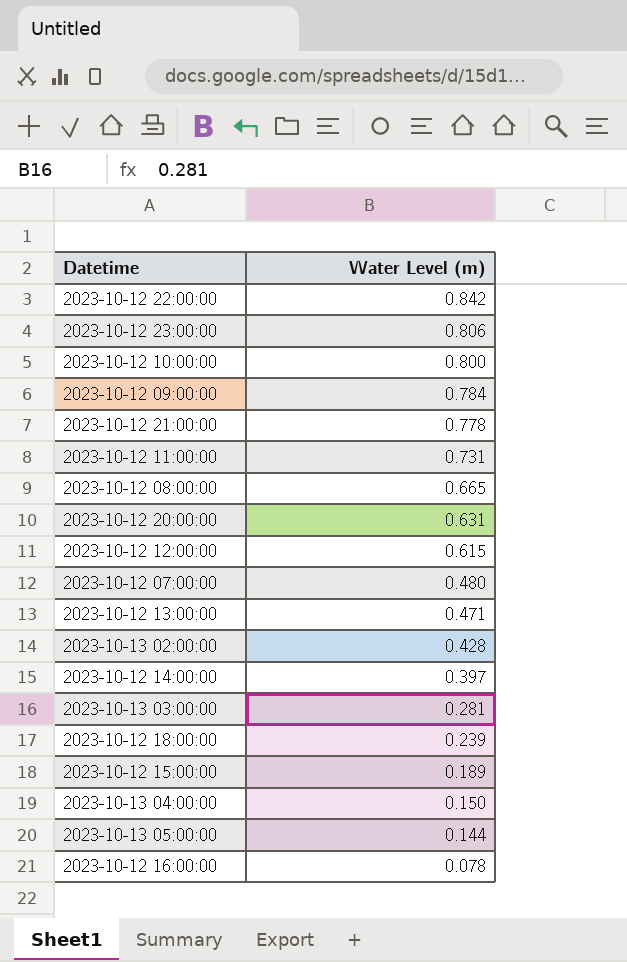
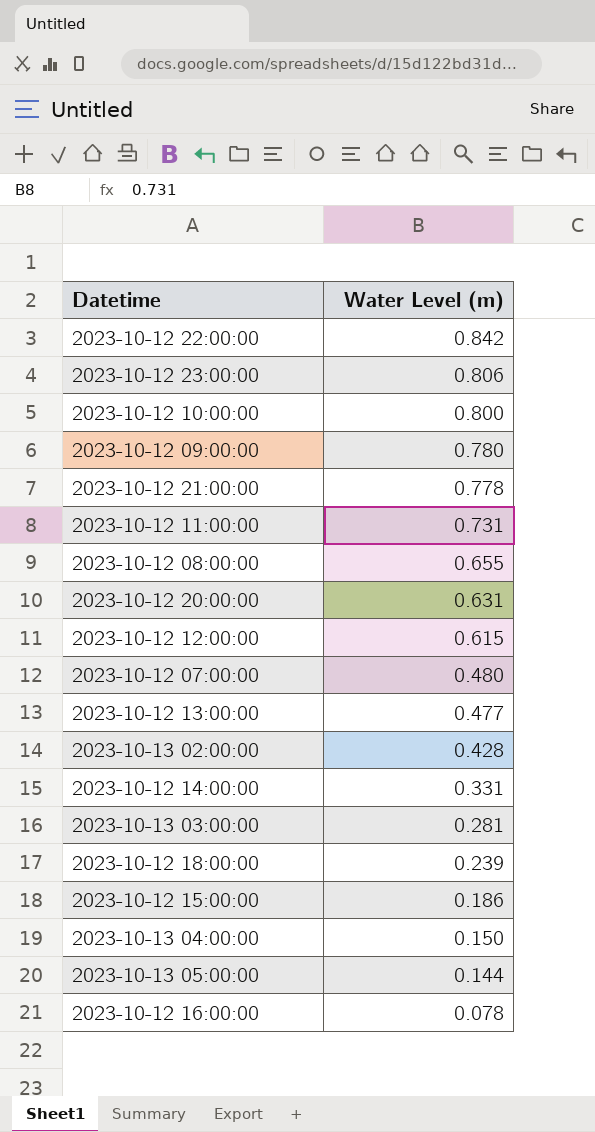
2023-10-12 09:00:00 | Water Level (m): 0.784 -> 0.780
2023-10-12 08:00:00 | Water Level (m): 0.665 -> 0.655
2023-10-12 13:00:00 | Water Level (m): 0.471 -> 0.477
2023-10-12 14:00:00 | Water Level (m): 0.397 -> 0.331
2023-10-12 15:00:00 | Water Level (m): 0.189 -> 0.186

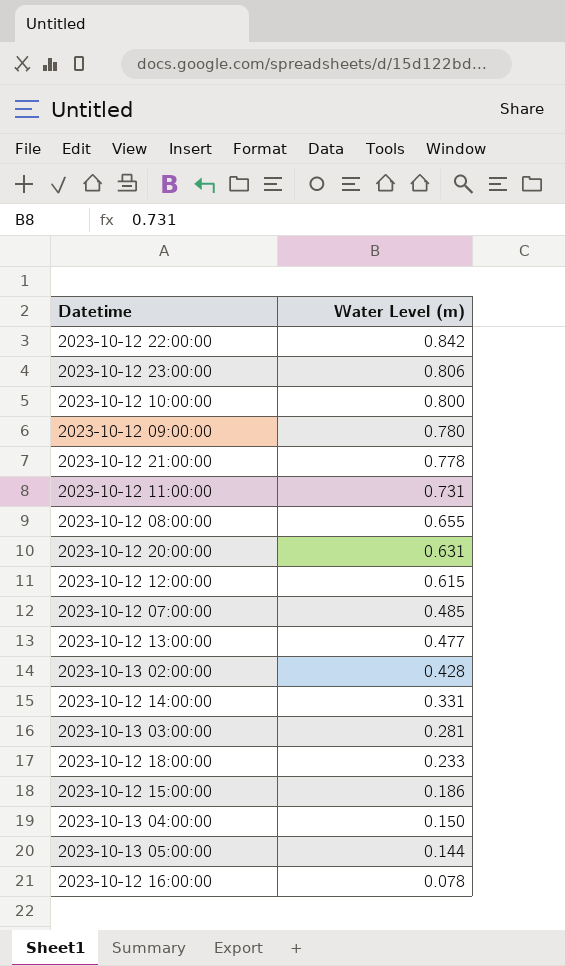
2023-10-12 07:00:00 | Water Level (m): 0.480 -> 0.485
2023-10-12 18:00:00 | Water Level (m): 0.239 -> 0.233

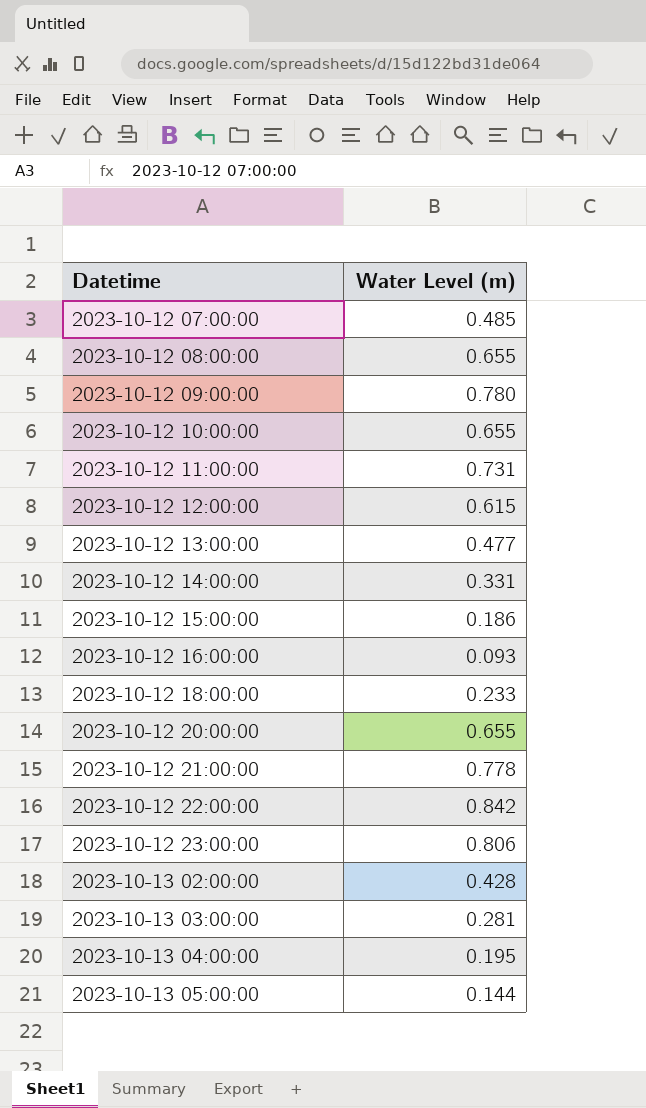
row order: Water Level (m) descending -> Datetime ascending
2023-10-12 10:00:00 | Water Level (m): 0.800 -> 0.655
2023-10-12 16:00:00 | Water Level (m): 0.078 -> 0.093
2023-10-12 20:00:00 | Water Level (m): 0.631 -> 0.655
2023-10-13 04:00:00 | Water Level (m): 0.150 -> 0.195

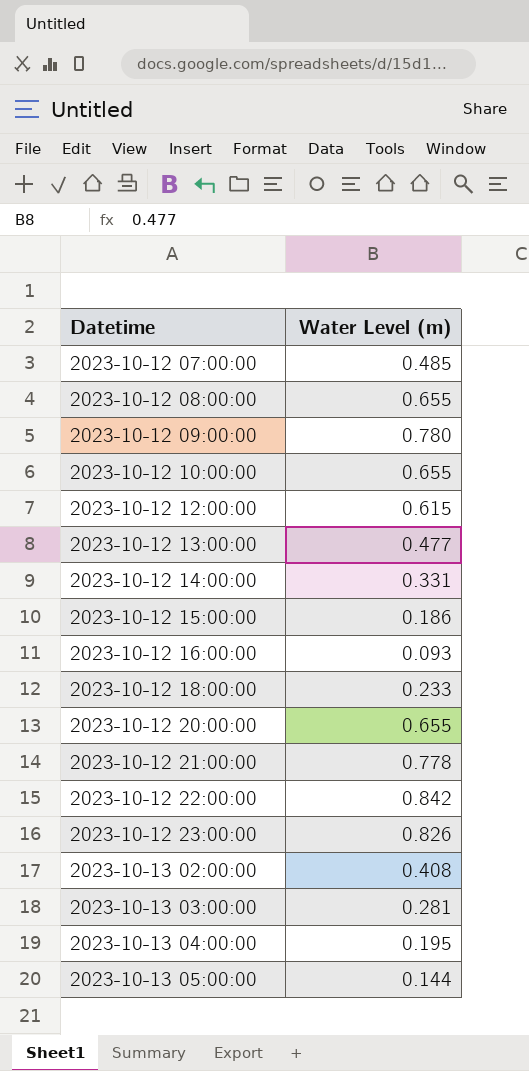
row 2023-10-12 11:00:00: 0.731 -> none
2023-10-12 23:00:00 | Water Level (m): 0.806 -> 0.826
2023-10-13 02:00:00 | Water Level (m): 0.428 -> 0.408

